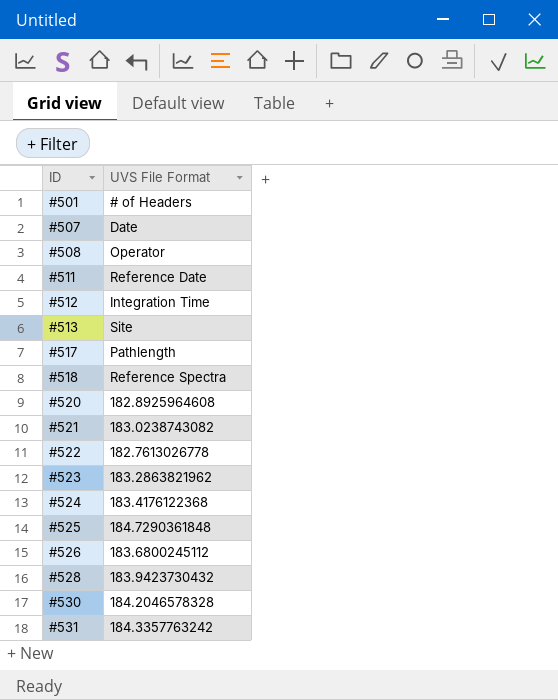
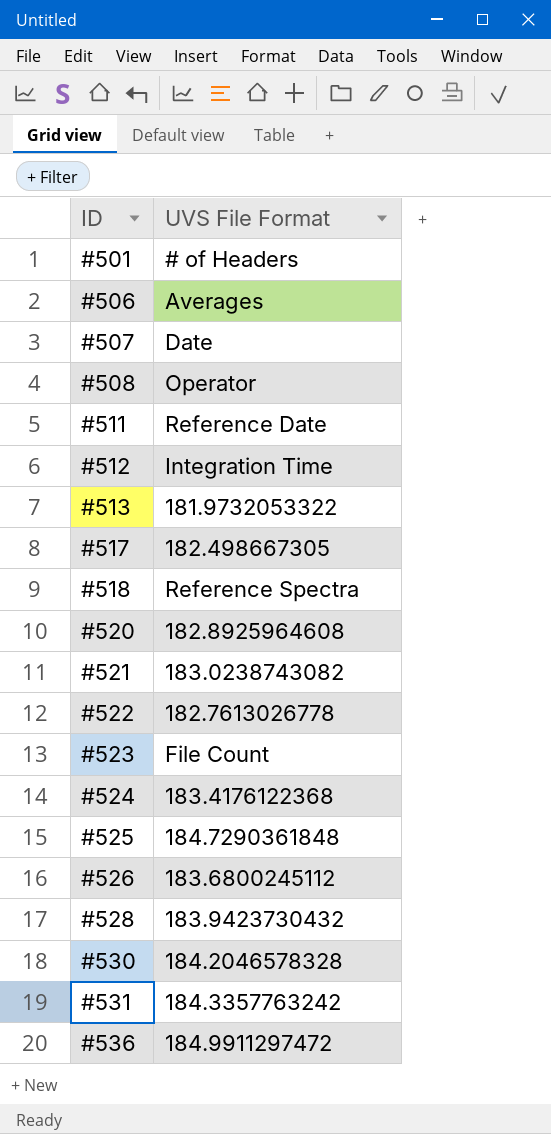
row #506: none -> Averages
#513 | UVS File Format: Site -> 181.9732053322
#517 | UVS File Format: Pathlength -> 182.498667305
#523 | UVS File Format: 183.2863821962 -> File Count
row #536: none -> 184.9911297472

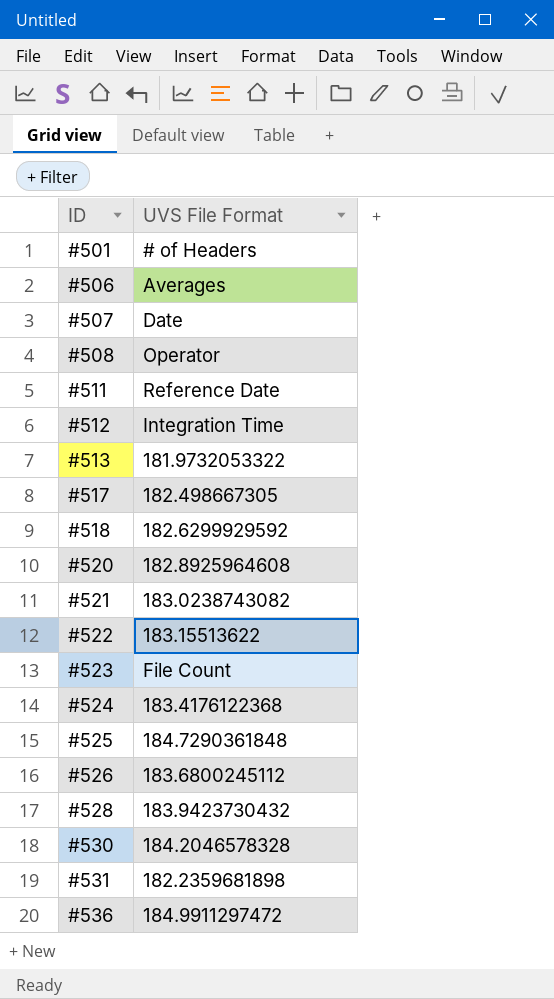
#518 | UVS File Format: Reference Spectra -> 182.6299929592
#522 | UVS File Format: 182.7613026778 -> 183.15513622
#531 | UVS File Format: 184.3357763242 -> 182.2359681898

